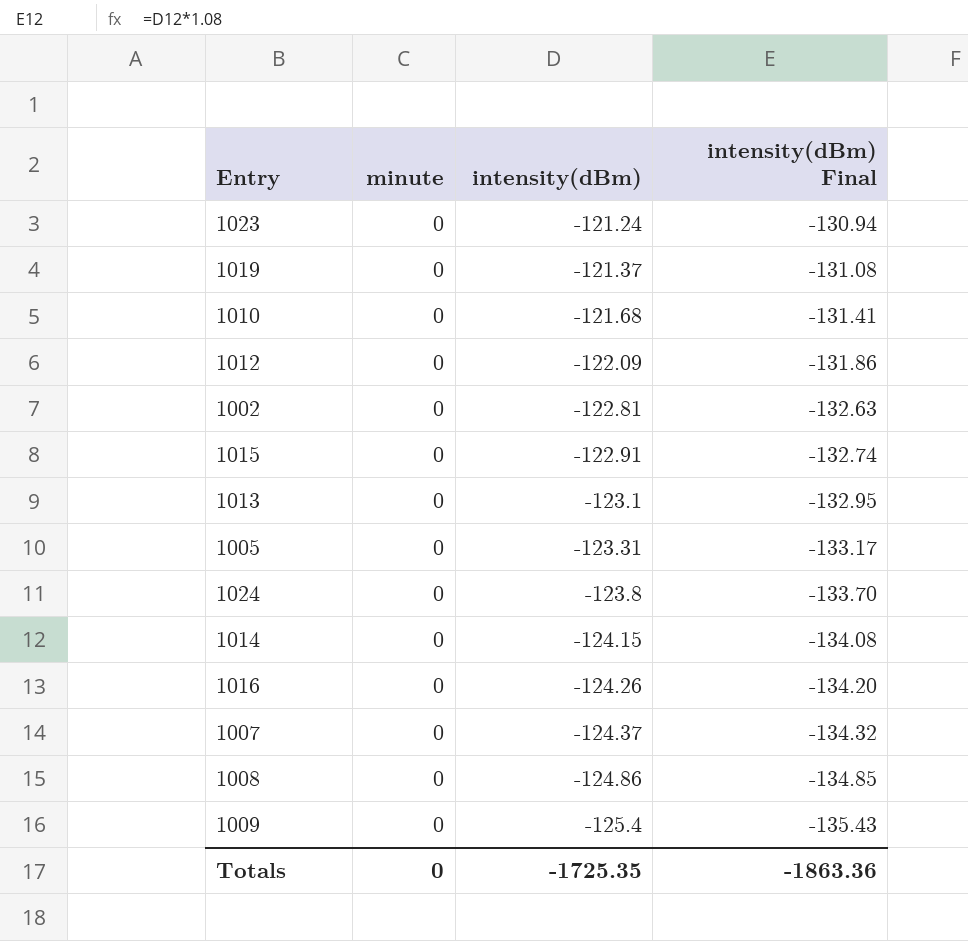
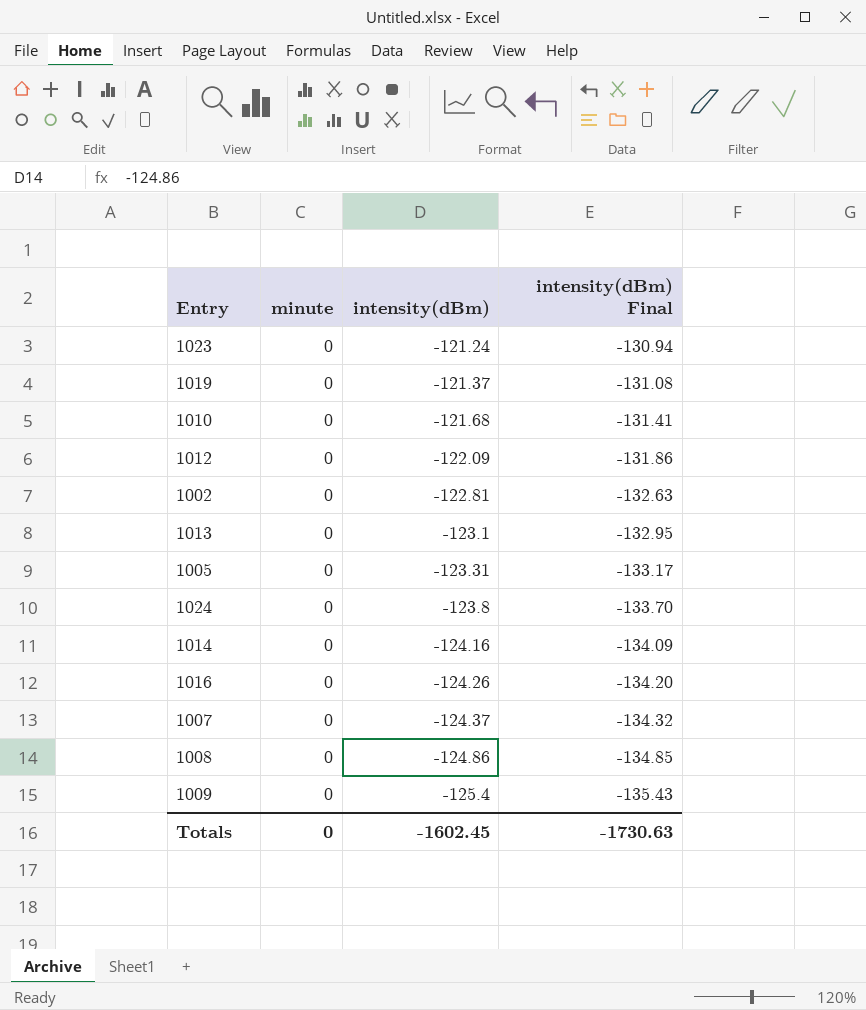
row 1015: 0 | -122.91 | -132.74 -> none
1014 | intensity(dBm): -124.15 -> -124.16
1014 | intensity(dBm) Final: -134.08 -> -134.09
Totals | intensity(dBm): -1725.35 -> -1602.45
Totals | intensity(dBm) Final: -1863.36 -> -1730.63

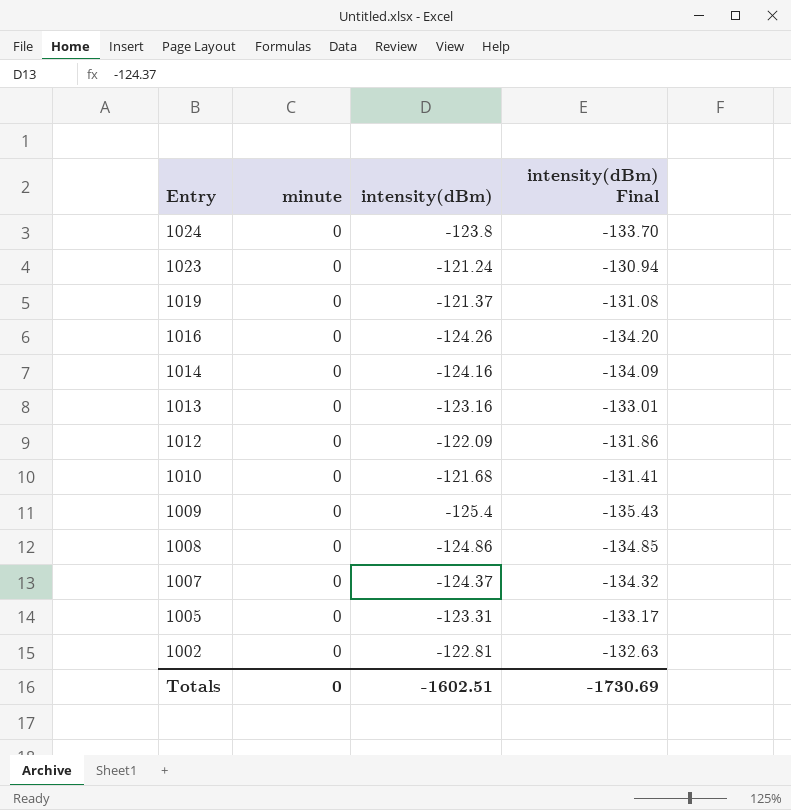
row order: intensity(dBm) descending -> Entry descending
1013 | intensity(dBm): -123.1 -> -123.16
1013 | intensity(dBm) Final: -132.95 -> -133.01
Totals | intensity(dBm): -1602.45 -> -1602.51
Totals | intensity(dBm) Final: -1730.63 -> -1730.69

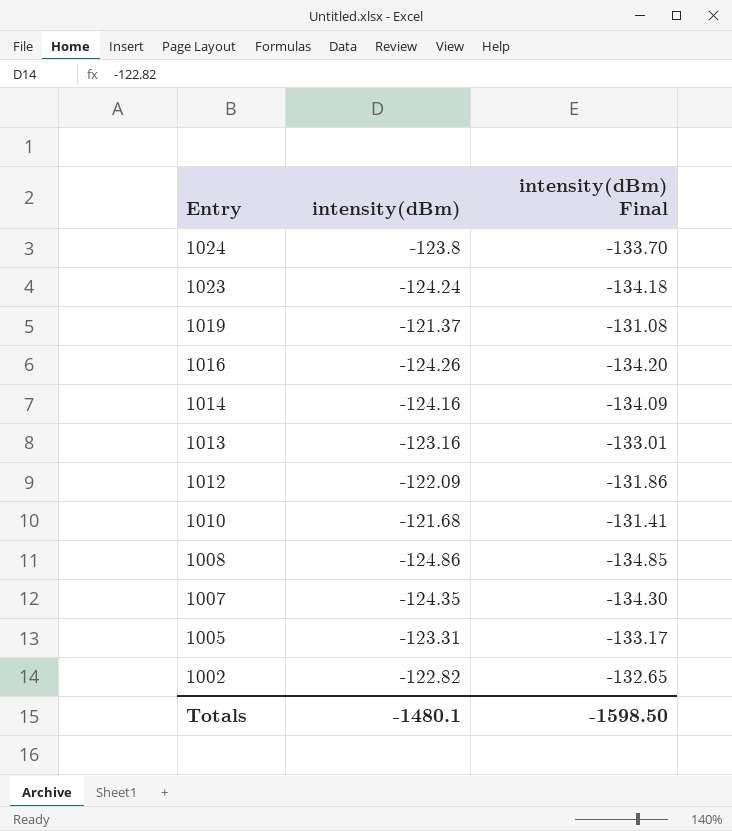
column minute | position: 2 -> none
row 1009: 0 | -125.4 | -135.43 -> none
1023 | intensity(dBm): -121.24 -> -124.24
1023 | intensity(dBm) Final: -130.94 -> -134.18
1007 | intensity(dBm): -124.37 -> -124.35
1007 | intensity(dBm) Final: -134.32 -> -134.30
1002 | intensity(dBm): -122.81 -> -122.82
1002 | intensity(dBm) Final: -132.63 -> -132.65
Totals | intensity(dBm): -1602.51 -> -1480.1
Totals | intensity(dBm) Final: -1730.69 -> -1598.50

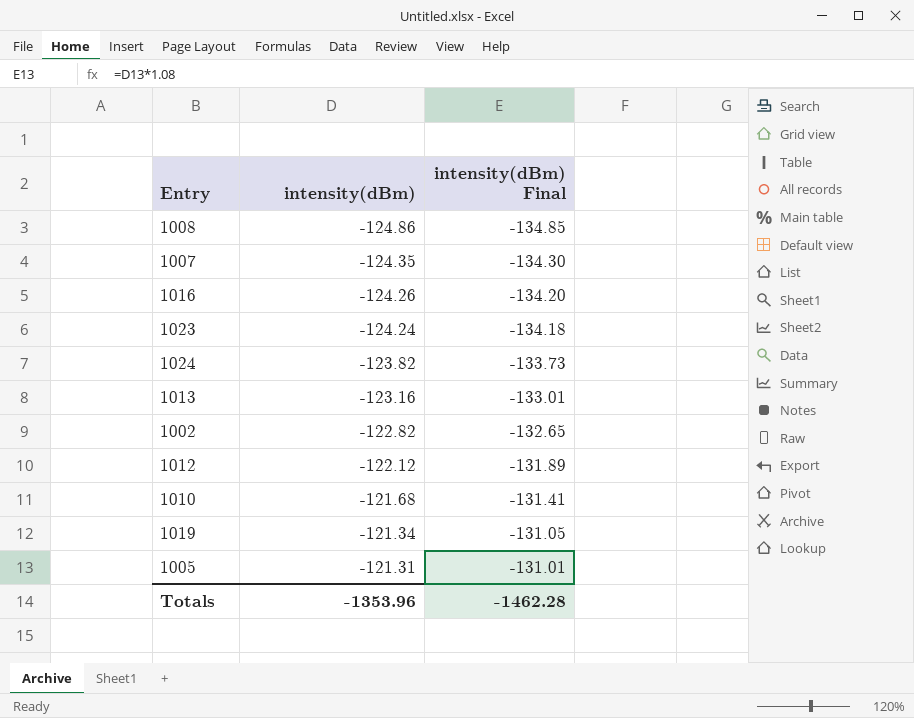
row order: Entry descending -> intensity(dBm) ascending
row 1014: -124.16 | -134.09 -> none
1024 | intensity(dBm): -123.8 -> -123.82
1024 | intensity(dBm) Final: -133.70 -> -133.73
1012 | intensity(dBm): -122.09 -> -122.12
1012 | intensity(dBm) Final: -131.86 -> -131.89
1019 | intensity(dBm): -121.37 -> -121.34
1019 | intensity(dBm) Final: -131.08 -> -131.05
1005 | intensity(dBm): -123.31 -> -121.31
1005 | intensity(dBm) Final: -133.17 -> -131.01
Totals | intensity(dBm): -1480.1 -> -1353.96
Totals | intensity(dBm) Final: -1598.50 -> -1462.28

